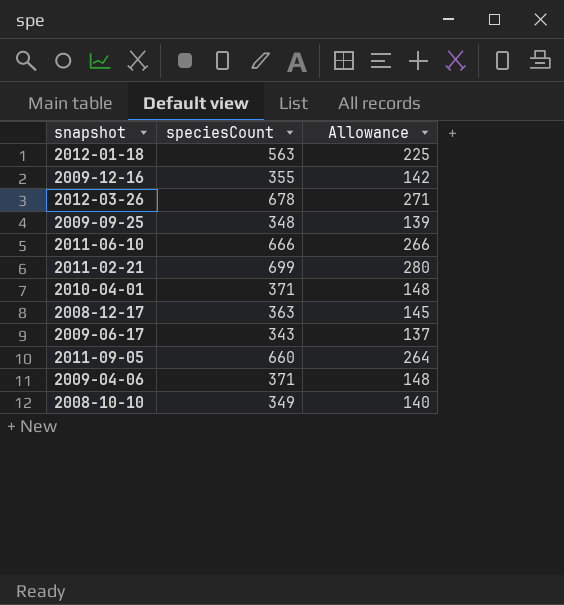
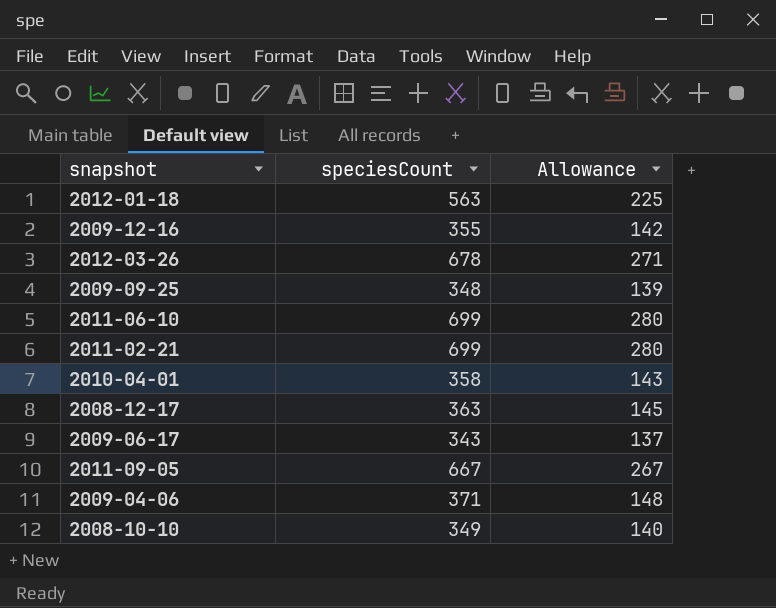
2011-06-10 | speciesCount: 666 -> 699
2011-06-10 | Allowance: 266 -> 280
2010-04-01 | speciesCount: 371 -> 358
2010-04-01 | Allowance: 148 -> 143
2011-09-05 | speciesCount: 660 -> 667
2011-09-05 | Allowance: 264 -> 267

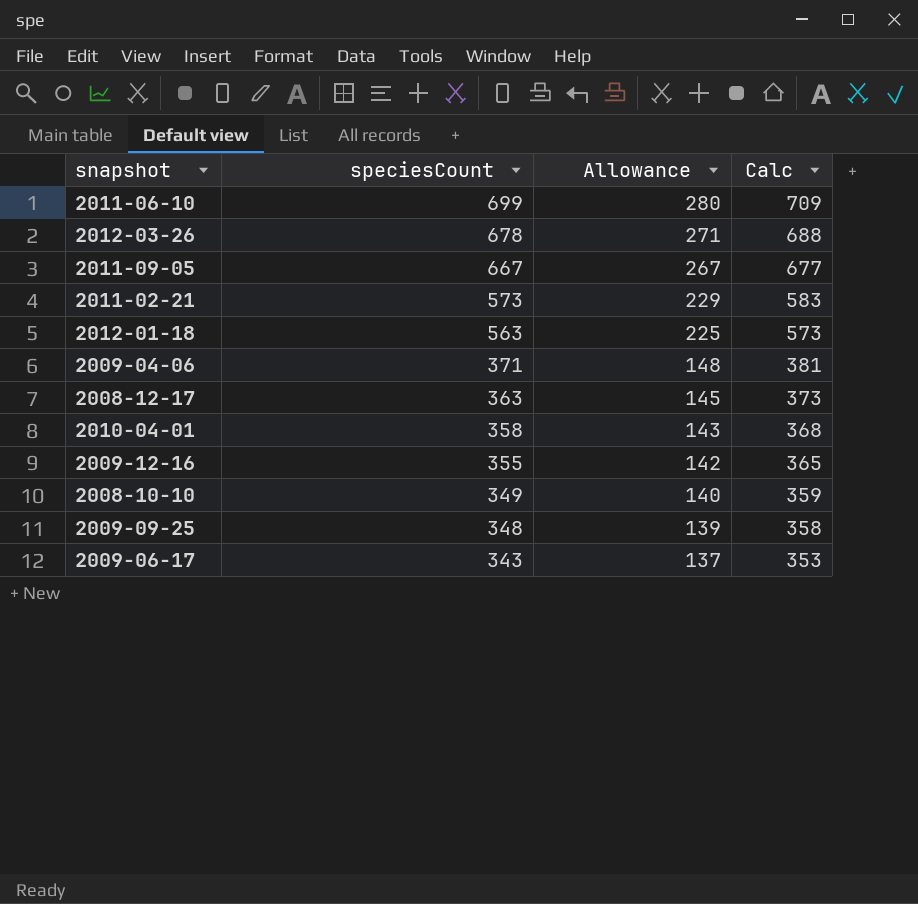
row order: none -> speciesCount descending
column Calc | formula: none -> [speciesCount] + 10
2011-02-21 | speciesCount: 699 -> 573
2011-02-21 | Allowance: 280 -> 229

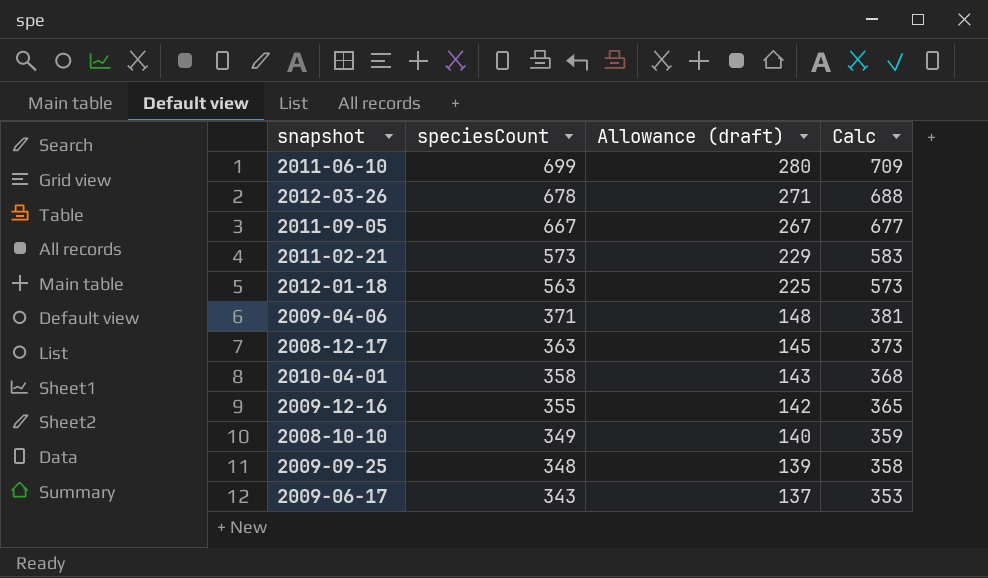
column name: Allowance -> Allowance (draft)

